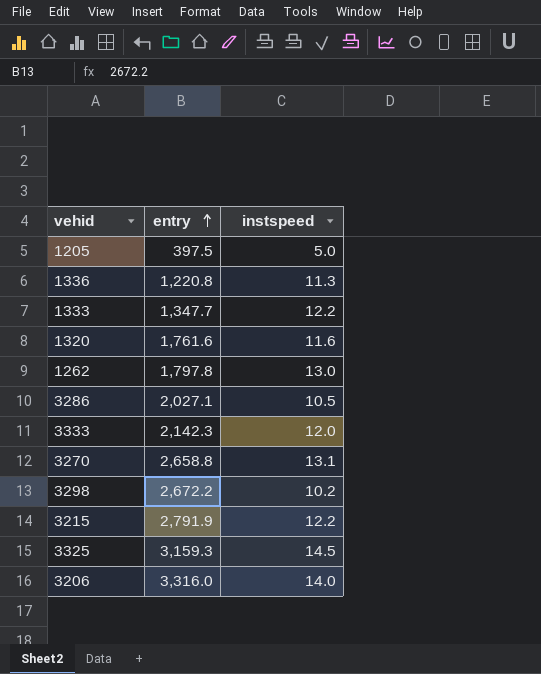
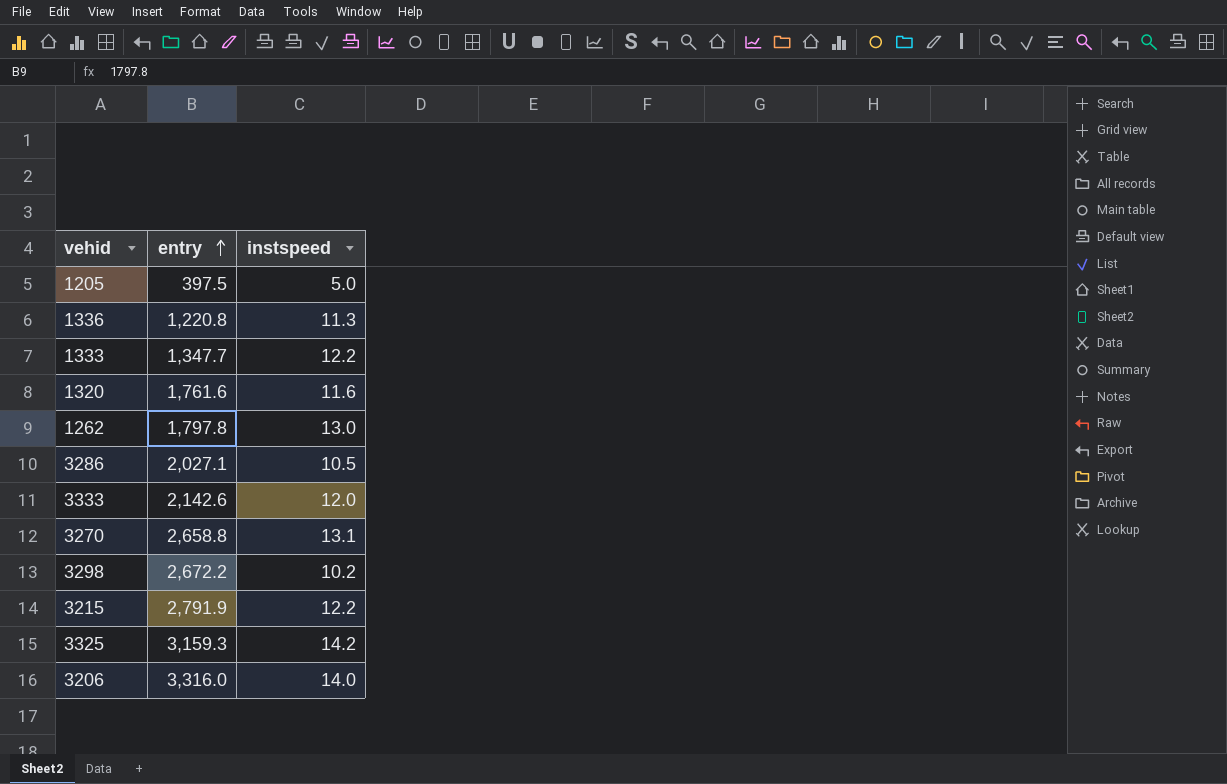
3333 | entry: 2,142.3 -> 2,142.6
3325 | instspeed: 14.5 -> 14.2

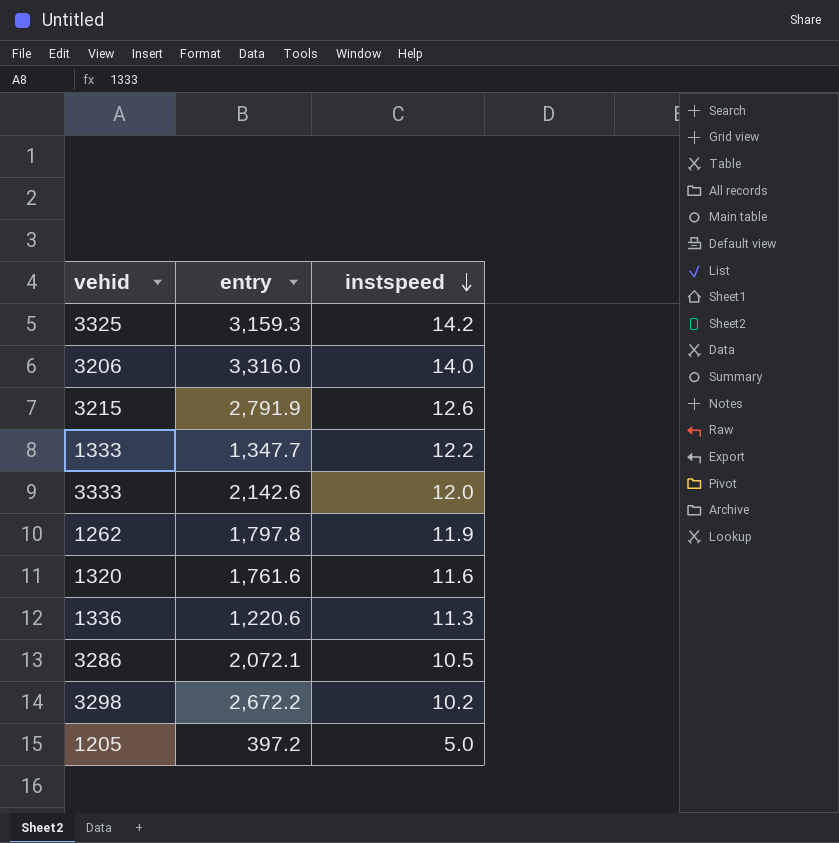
row order: entry ascending -> instspeed descending
row 3270: 2,658.8 | 13.1 -> none
3215 | instspeed: 12.2 -> 12.6
1262 | instspeed: 13.0 -> 11.9
1336 | entry: 1,220.8 -> 1,220.6
3286 | entry: 2,027.1 -> 2,072.1
1205 | entry: 397.5 -> 397.2

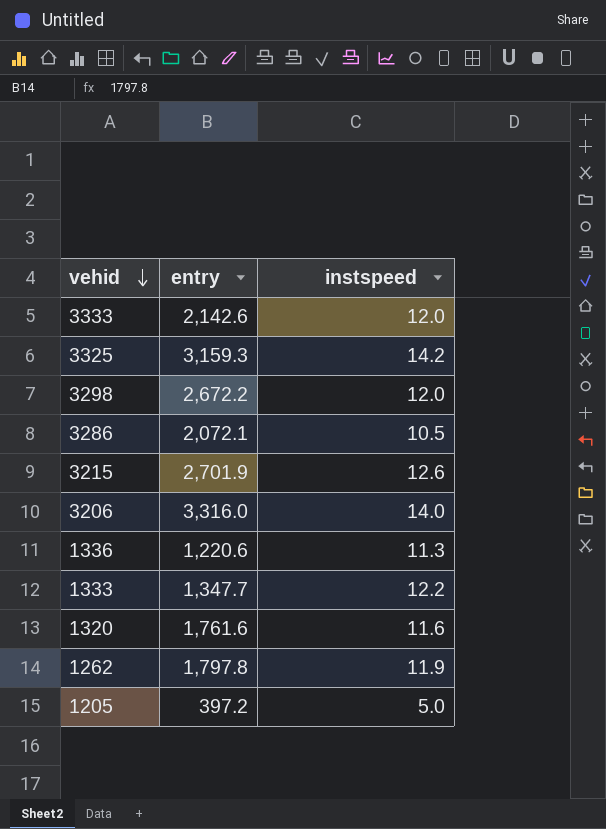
row order: instspeed descending -> vehid descending
3298 | instspeed: 10.2 -> 12.0
3215 | entry: 2,791.9 -> 2,701.9

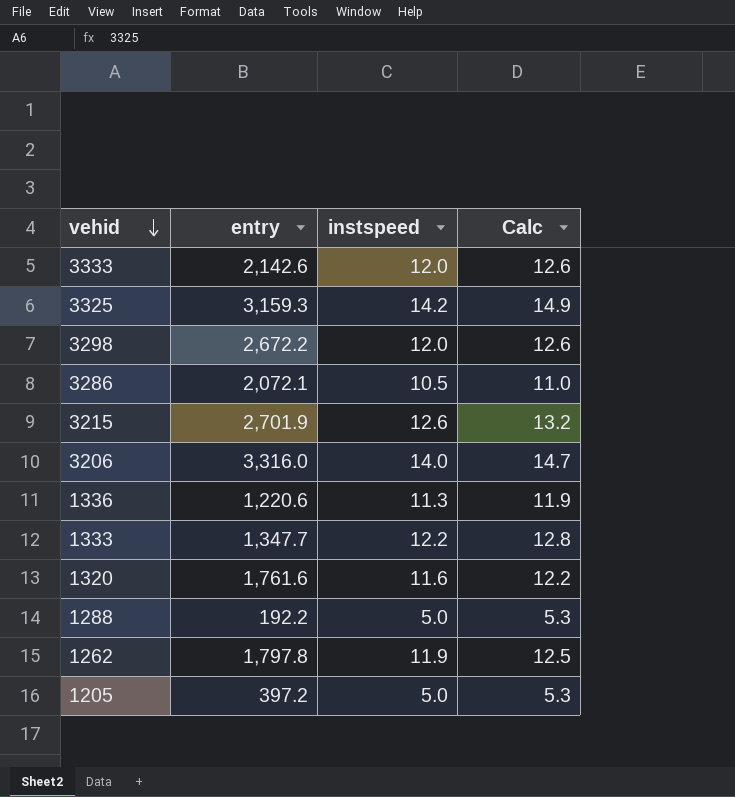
column Calc | formula: none -> [instspeed] * 1.05
row 1288: none -> 192.2 | 5.0 | 5.3

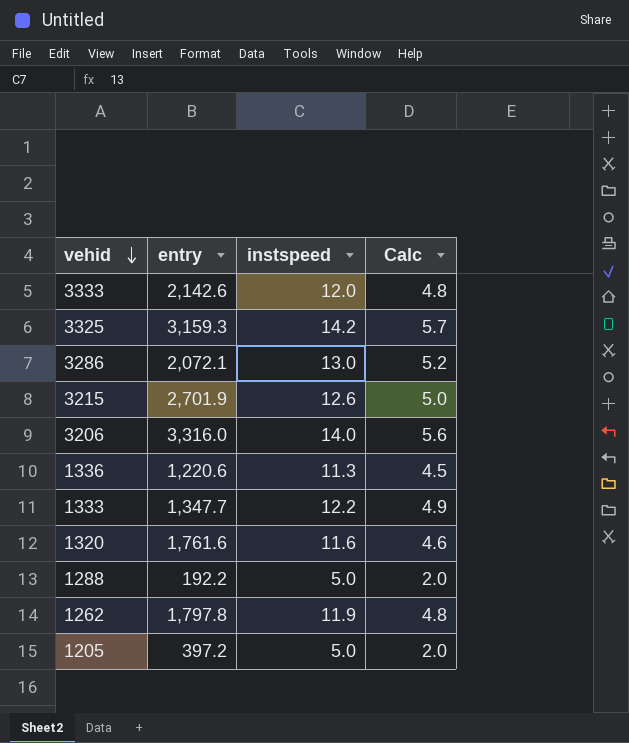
column Calc | formula: [instspeed] * 1.05 -> [instspeed] * 0.4
row 3298: 2,672.2 | 12.0 | 12.6 -> none
3286 | instspeed: 10.5 -> 13.0

